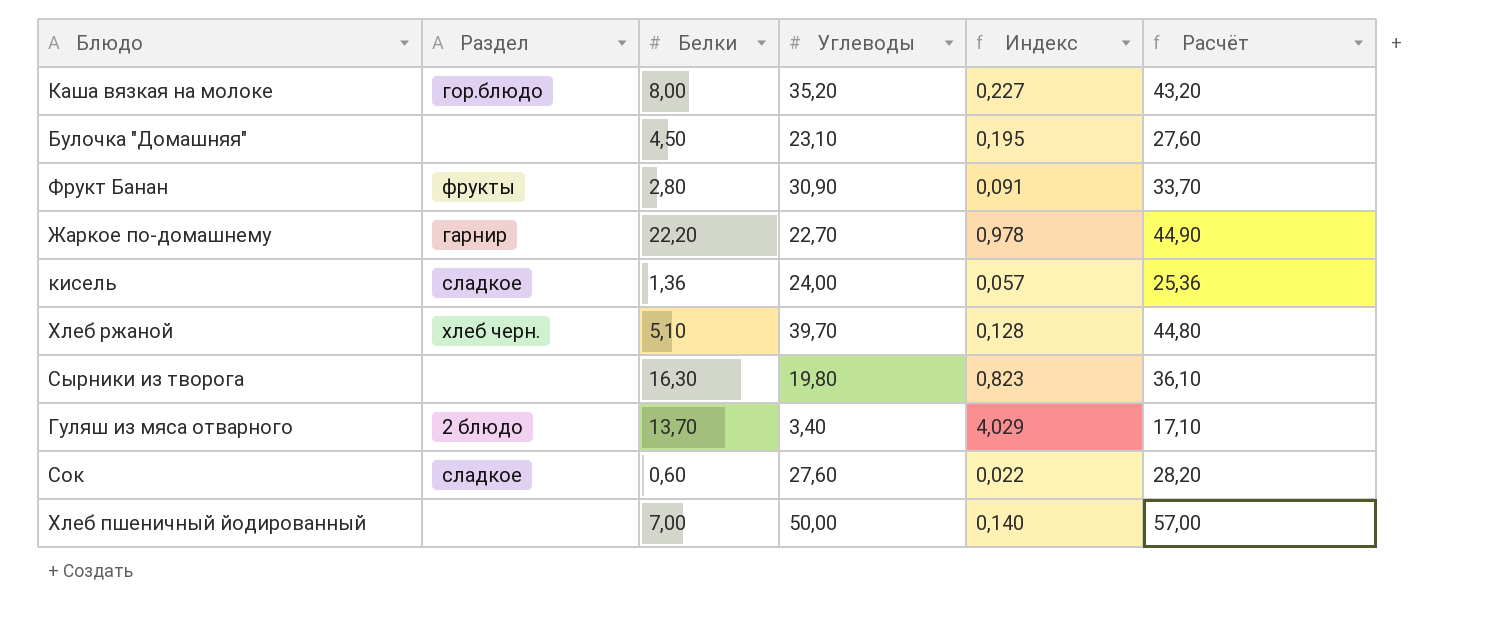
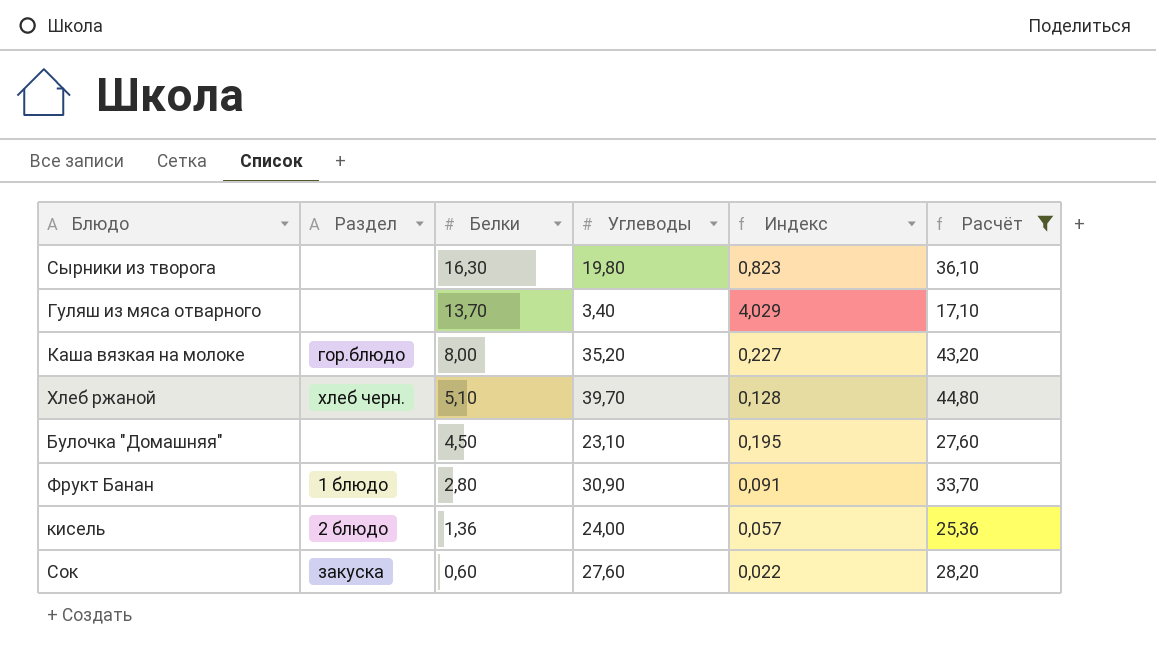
filter: none -> Расчёт <= 44,80
row order: none -> Белки descending
Гуляш из мяса отварного | Раздел: 2 блюдо -> none
Фрукт Банан | Раздел: фрукты -> 1 блюдо
кисель | Раздел: сладкое -> 2 блюдо
Сок | Раздел: сладкое -> закуска

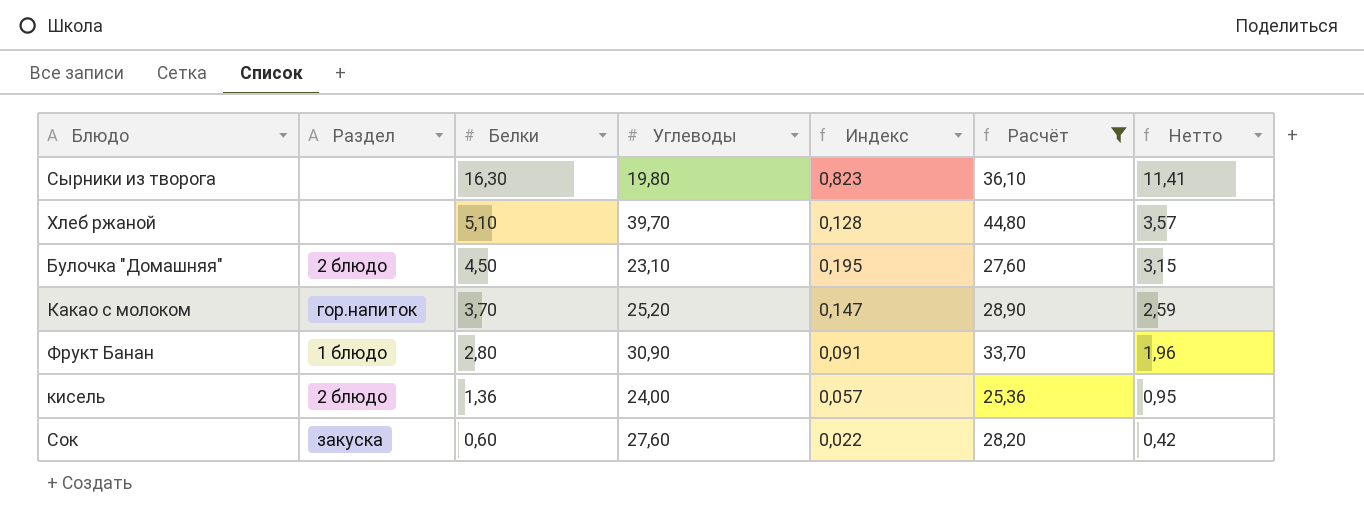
column Нетто | formula: none -> [Белки] * 0,7
row Гуляш из мяса отварного: none | 13,70 | 3,40 | 4,029 | 17,10 -> none
row Каша вязкая на молоке: гор.блюдо | 8,00 | 35,20 | 0,227 | 43,20 -> none
Хлеб ржаной | Раздел: хлеб черн. -> none
Булочка "Домашняя" | Раздел: none -> 2 блюдо
row Какао с молоком: none -> гор.напиток | 3,70 | 25,20 | 0,147 | 28,90 | 2,59

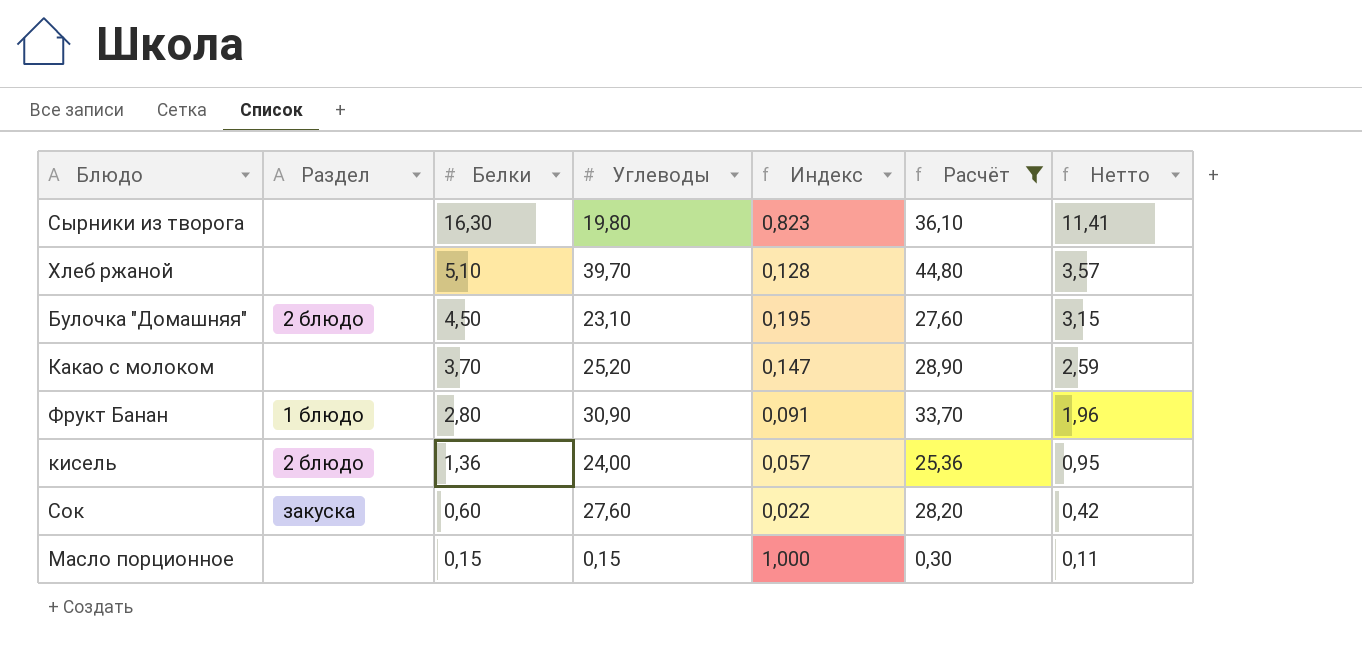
Какао с молоком | Раздел: гор.напиток -> none
row Масло порционное: none -> none | 0,15 | 0,15 | 1,000 | 0,30 | 0,11

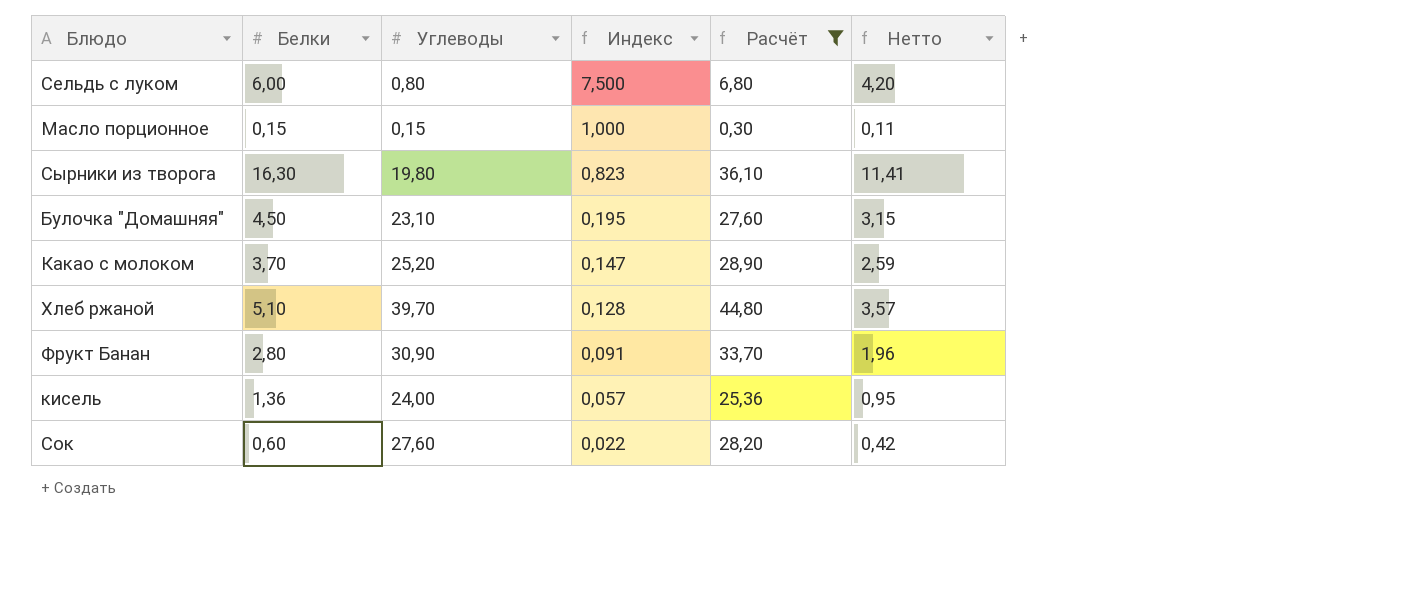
row order: Белки descending -> Индекс descending
column Раздел | position: 2 -> none
row Сельдь с луком: none -> 6,00 | 0,80 | 7,500 | 6,80 | 4,20

